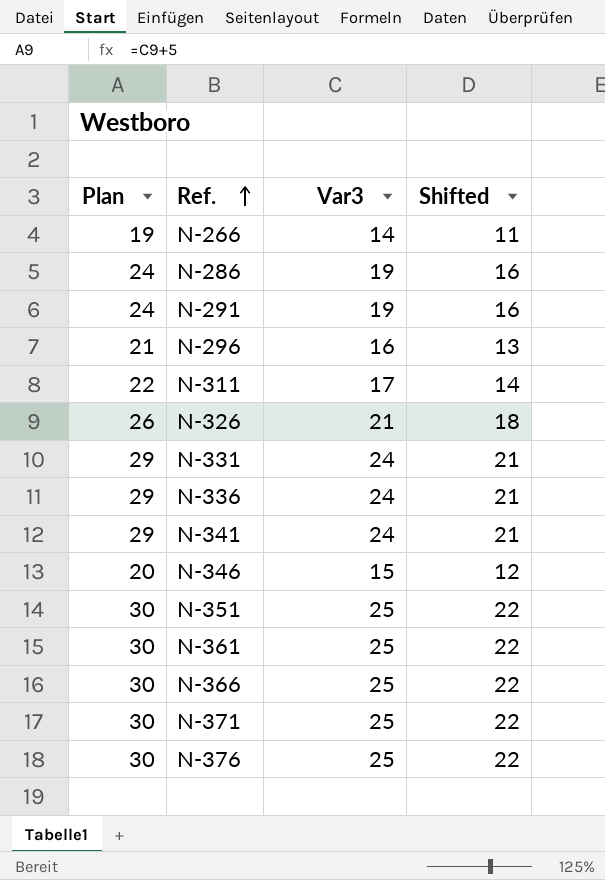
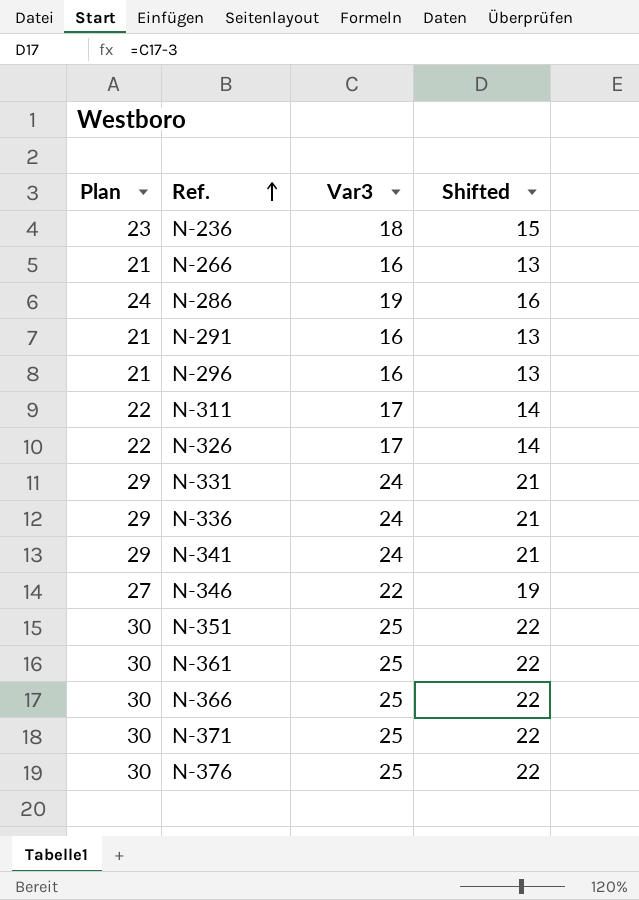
row N-236: none -> 23 | 18 | 15
N-266 | Plan: 19 -> 21
N-266 | Var3: 14 -> 16
N-266 | Shifted: 11 -> 13
N-291 | Plan: 24 -> 21
N-291 | Var3: 19 -> 16
N-291 | Shifted: 16 -> 13
N-326 | Plan: 26 -> 22
N-326 | Var3: 21 -> 17
N-326 | Shifted: 18 -> 14
N-346 | Plan: 20 -> 27
N-346 | Var3: 15 -> 22
N-346 | Shifted: 12 -> 19

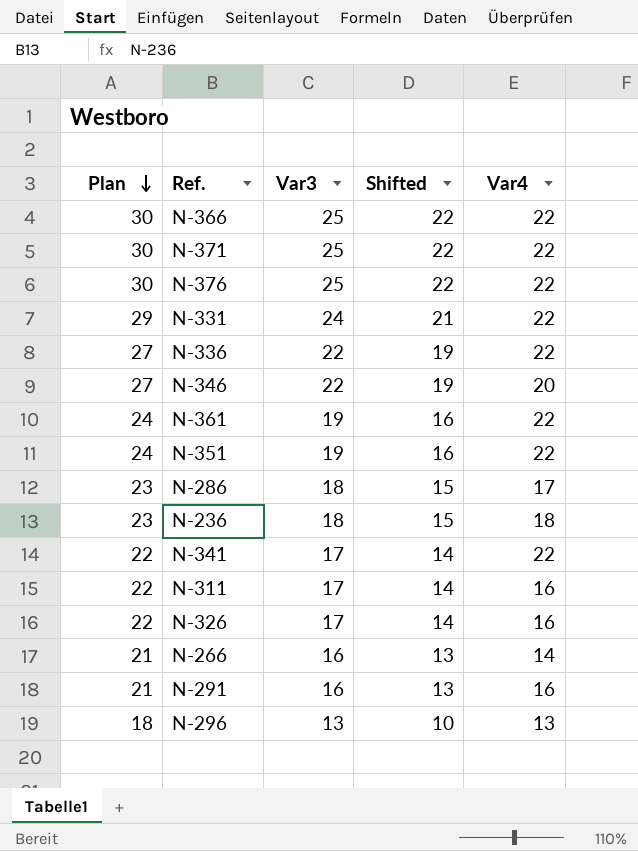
row order: Ref. ascending -> Plan descending
column Var4 | position: none -> 5
N-336 | Plan: 29 -> 27
N-336 | Var3: 24 -> 22
N-336 | Shifted: 21 -> 19
N-361 | Plan: 30 -> 24
N-361 | Var3: 25 -> 19
N-361 | Shifted: 22 -> 16
N-351 | Plan: 30 -> 24
N-351 | Var3: 25 -> 19
N-351 | Shifted: 22 -> 16
N-286 | Plan: 24 -> 23
N-286 | Var3: 19 -> 18
N-286 | Shifted: 16 -> 15
N-341 | Plan: 29 -> 22
N-341 | Var3: 24 -> 17
N-341 | Shifted: 21 -> 14
N-296 | Plan: 21 -> 18
N-296 | Var3: 16 -> 13
N-296 | Shifted: 13 -> 10

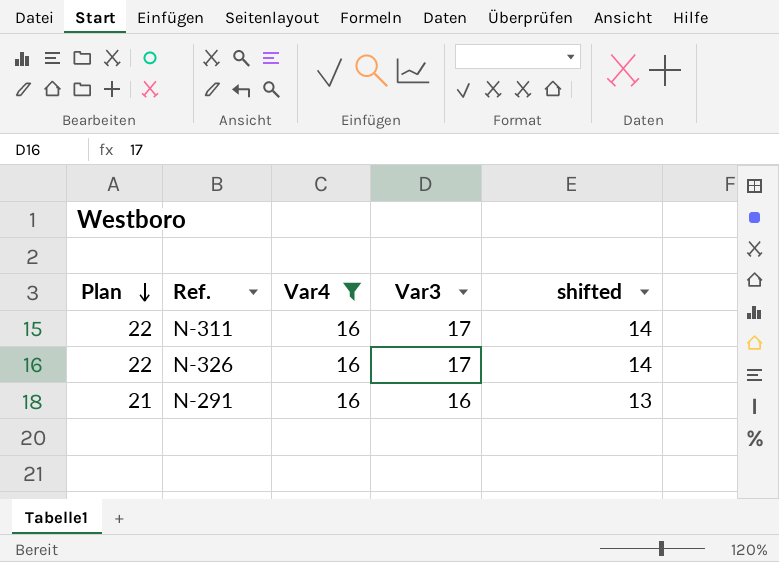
filter: none -> Var4 = 16
column Var4 | position: 5 -> 3
column name: Shifted -> shifted

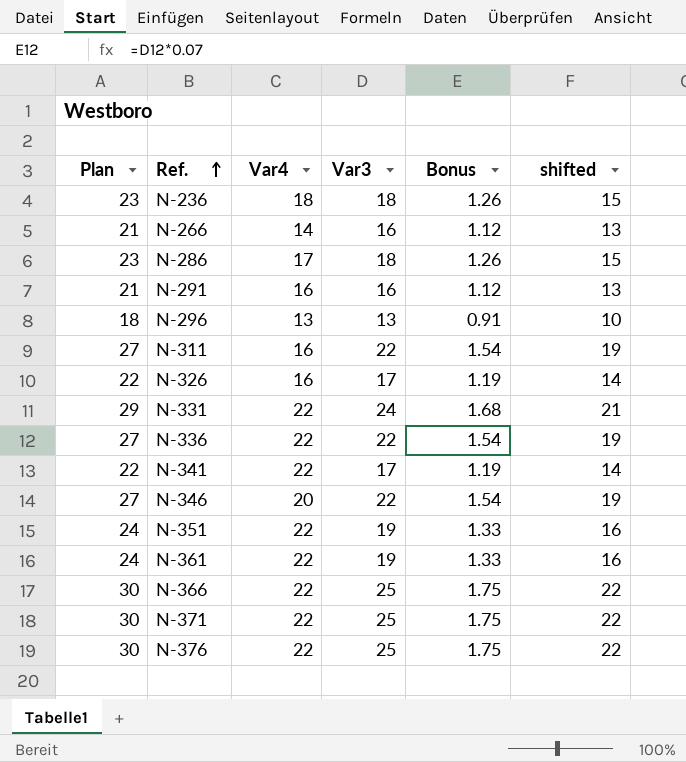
filter: Var4 = 16 -> none
row order: Plan descending -> Ref. ascending
column Bonus | formula: none -> [Var3] * 0.07
N-311 | Plan: 22 -> 27
N-311 | Var3: 17 -> 22
N-311 | shifted: 14 -> 19

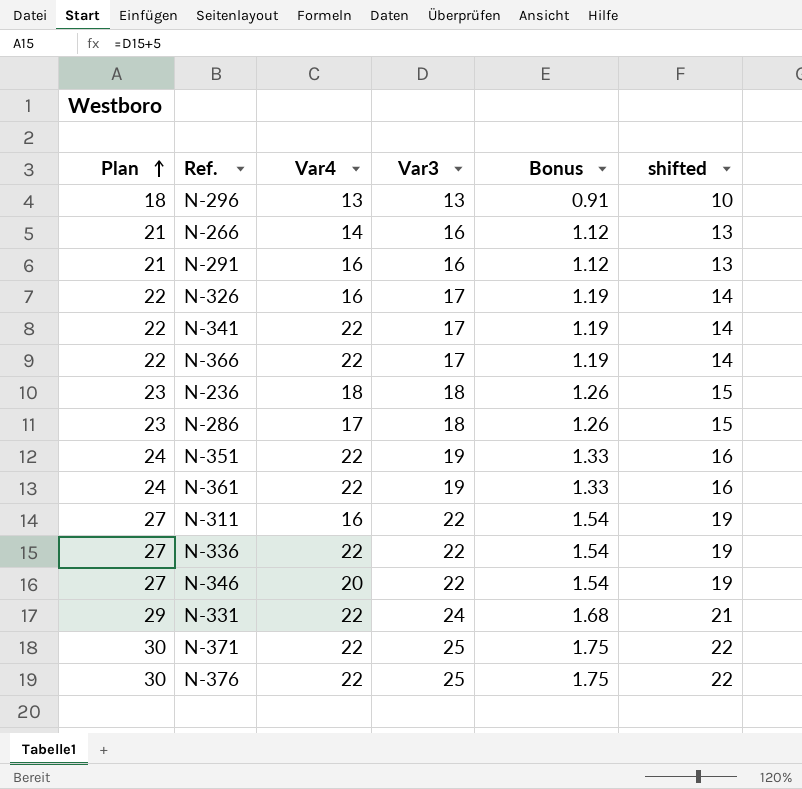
row order: Ref. ascending -> Plan ascending
N-366 | Plan: 30 -> 22
N-366 | Var3: 25 -> 17
N-366 | Bonus: 1.75 -> 1.19
N-366 | shifted: 22 -> 14

